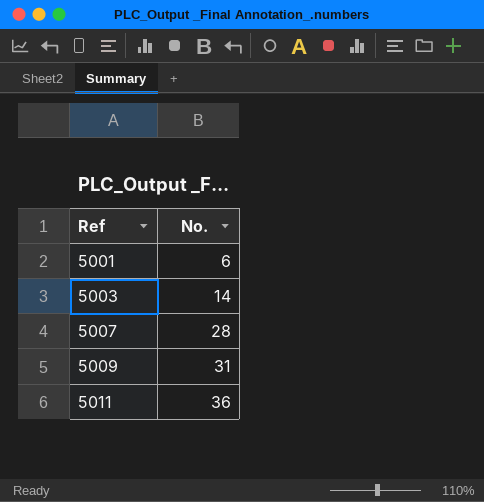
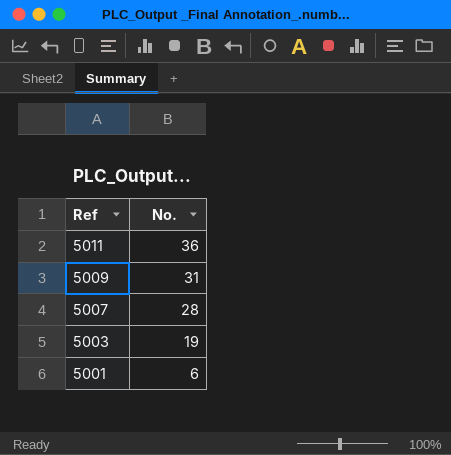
row order: Ref ascending -> Ref descending
5003 | No.: 14 -> 19

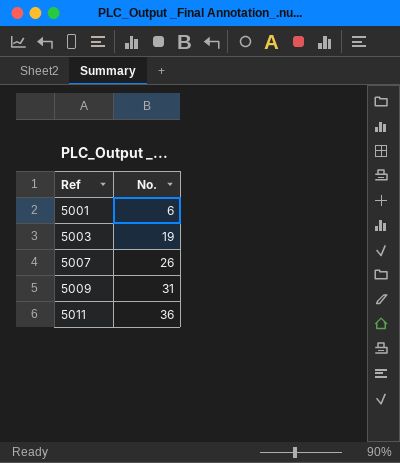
row order: Ref descending -> Ref ascending
5007 | No.: 28 -> 26

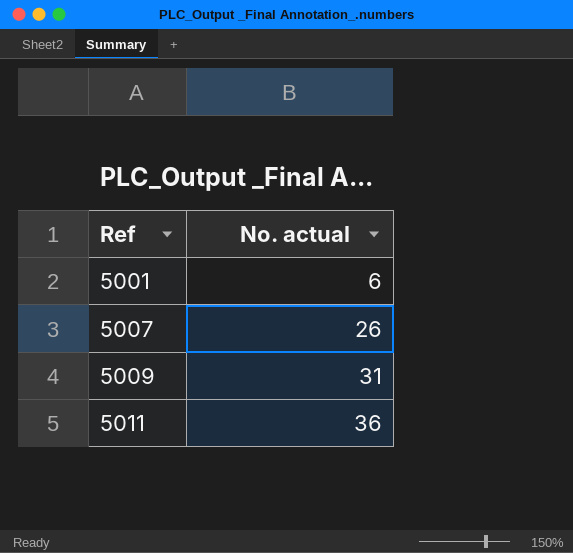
column name: No. -> No. actual
row 5003: 19 -> none

